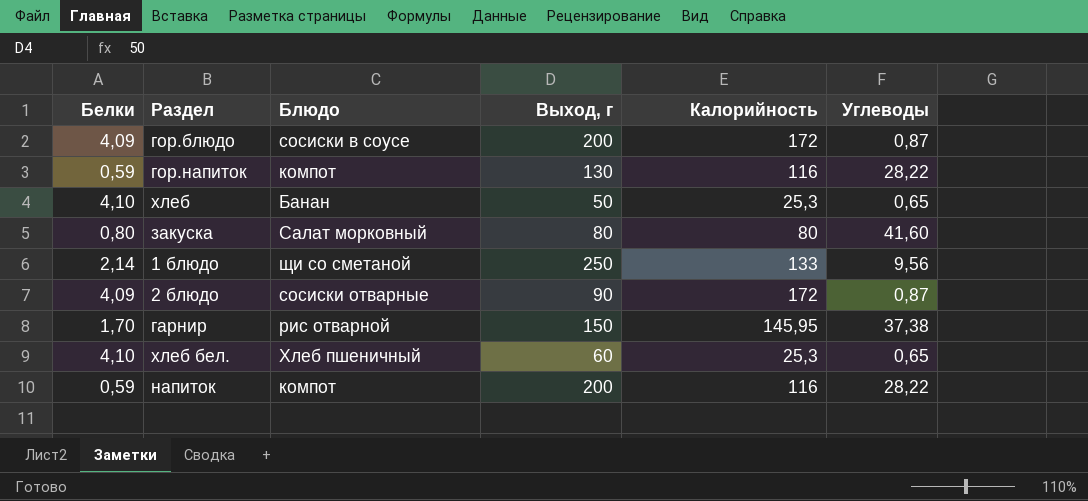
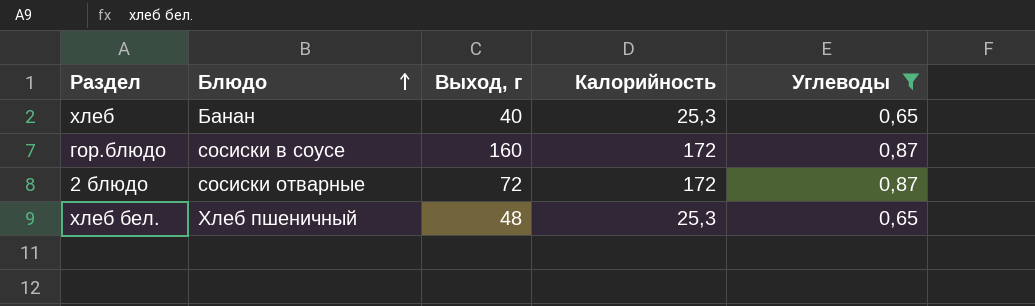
filter: none -> Углеводы <= 0,87
row order: none -> Блюдо ascending
column Белки | position: 1 -> none
хлеб | Выход, г: 50 -> 40
гор.блюдо | Выход, г: 200 -> 160
2 блюдо | Выход, г: 90 -> 72
хлеб бел. | Выход, г: 60 -> 48

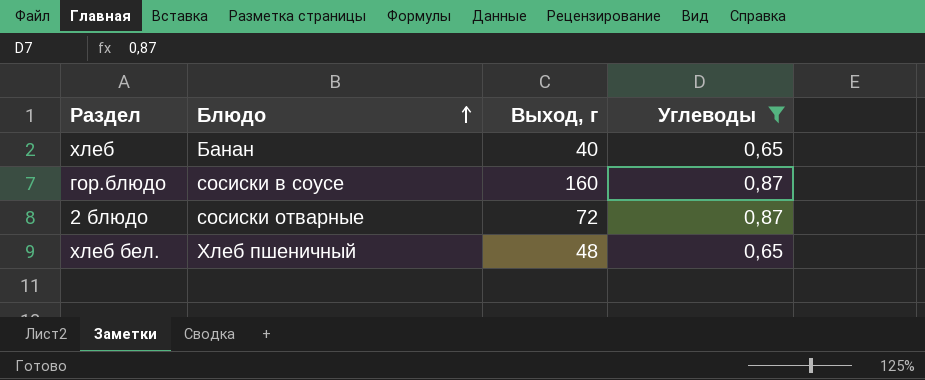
column Калорийность | position: 4 -> none

